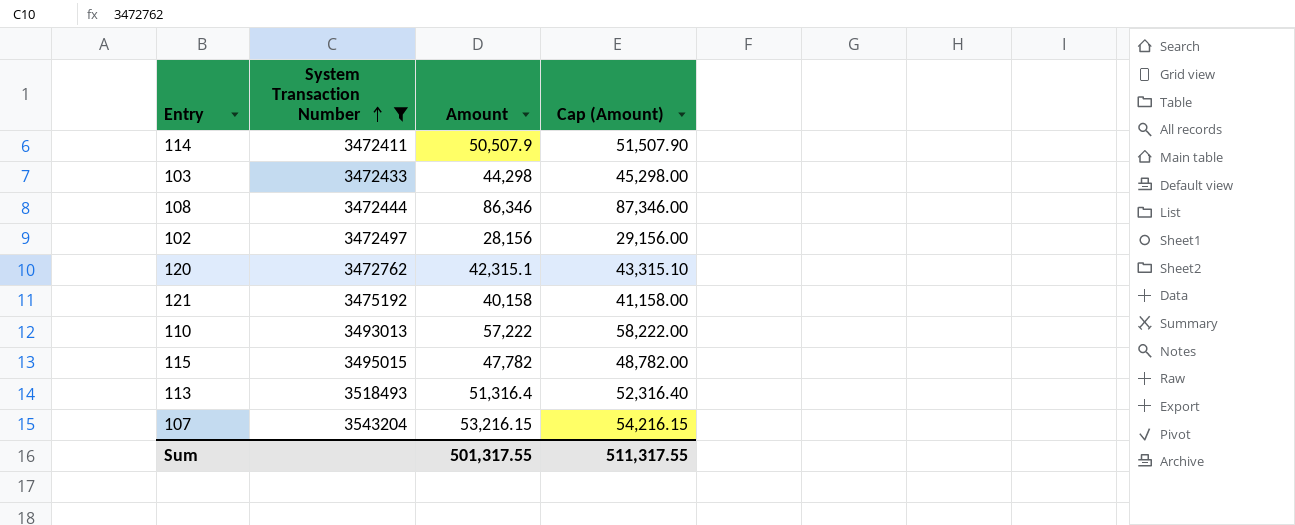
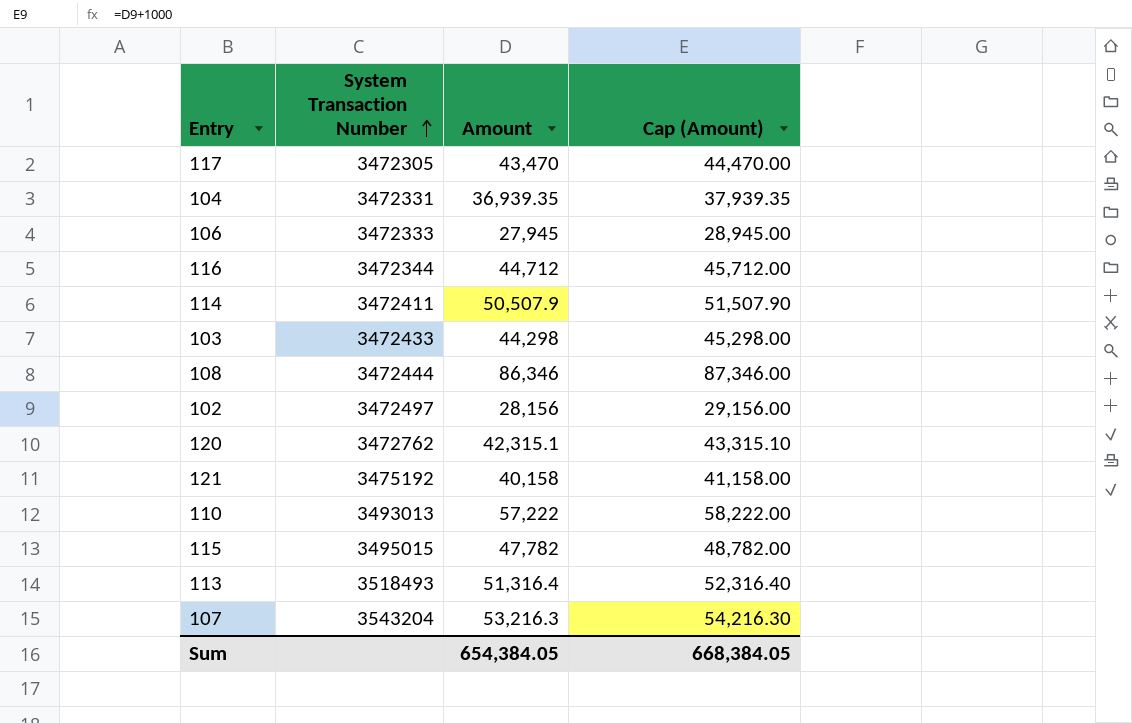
filter: System Transaction Number >= 3472411 -> none
107 | Amount: 53,216.15 -> 53,216.3
107 | Cap (Amount): 54,216.15 -> 54,216.30
Sum | Amount: 501,317.55 -> 654,384.05
Sum | Cap (Amount): 511,317.55 -> 668,384.05

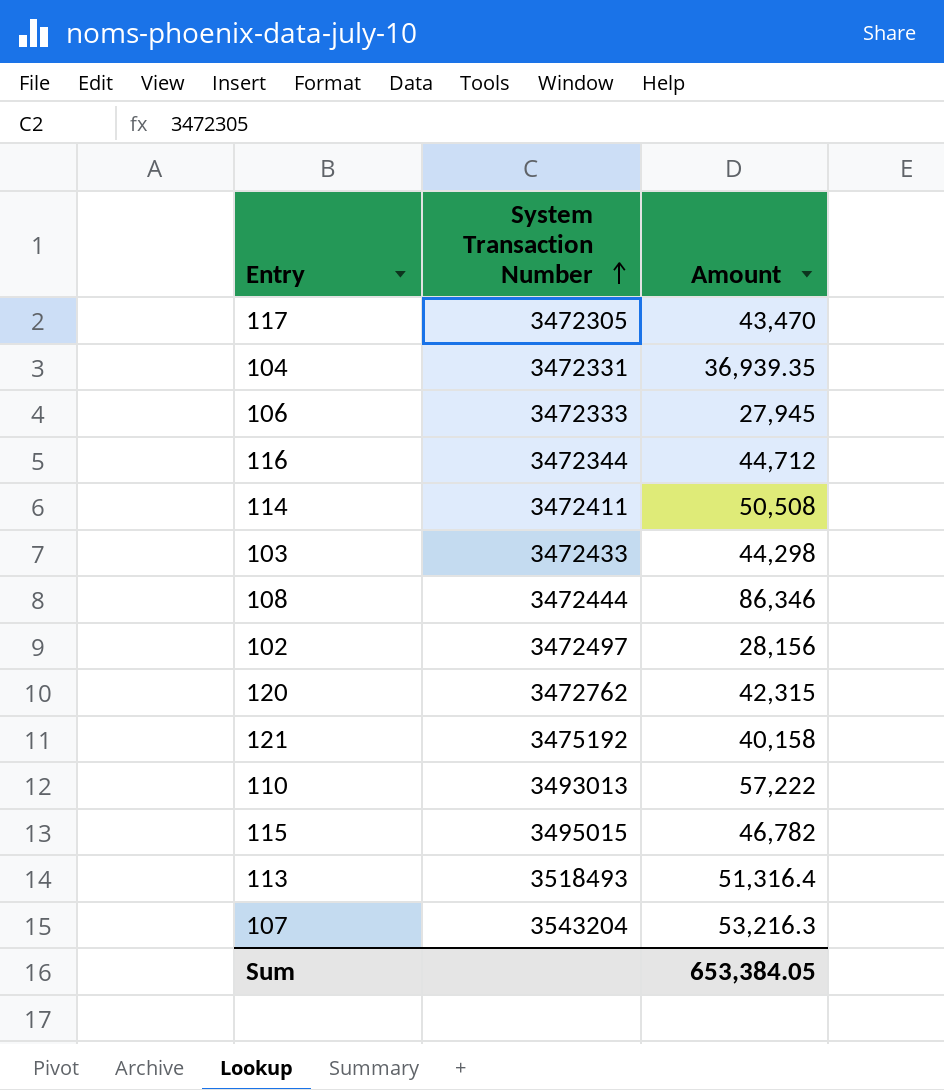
column Cap (Amount) | formula: [Amount] + 1000 -> none
114 | Amount: 50,507.9 -> 50,508
120 | Amount: 42,315.1 -> 42,315
115 | Amount: 47,782 -> 46,782
Sum | Amount: 654,384.05 -> 653,384.05

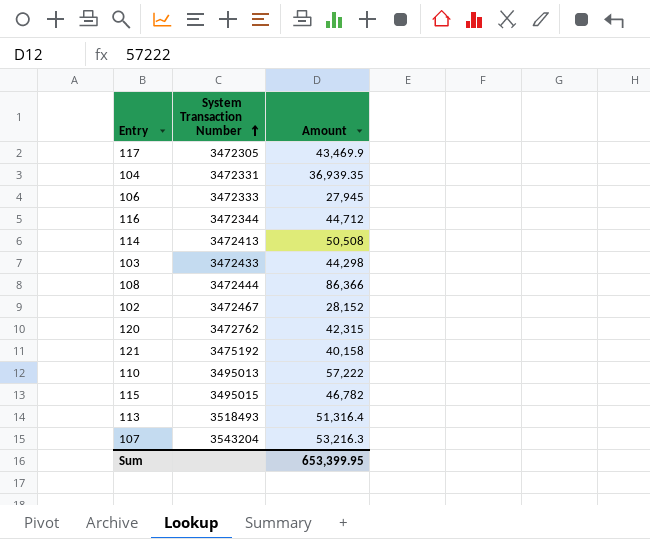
117 | Amount: 43,470 -> 43,469.9
114 | System Transaction Number: 3472411 -> 3472413
108 | Amount: 86,346 -> 86,366
102 | System Transaction Number: 3472497 -> 3472467
102 | Amount: 28,156 -> 28,152
110 | System Transaction Number: 3493013 -> 3495013
Sum | Amount: 653,384.05 -> 653,399.95

